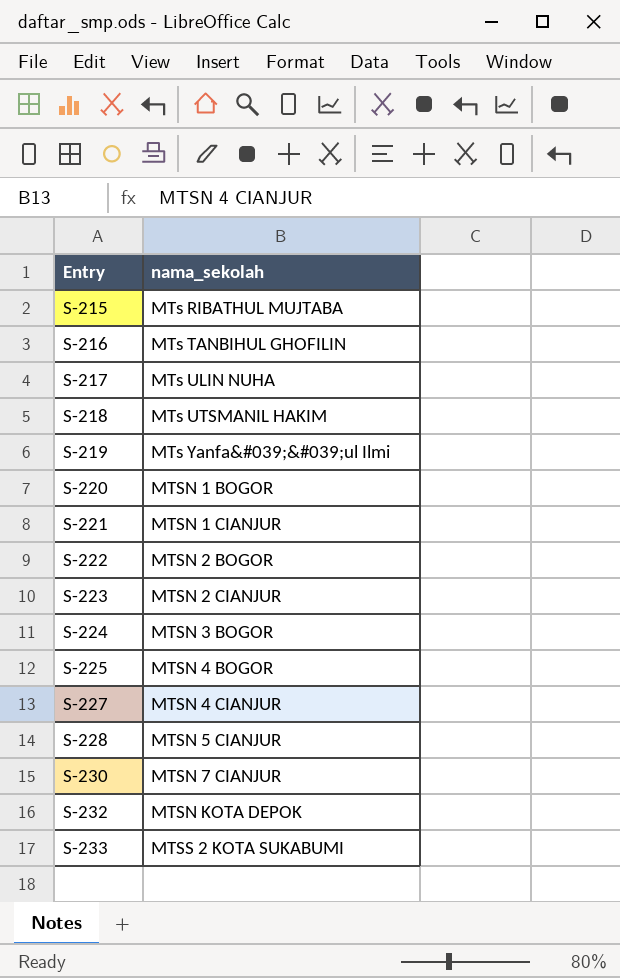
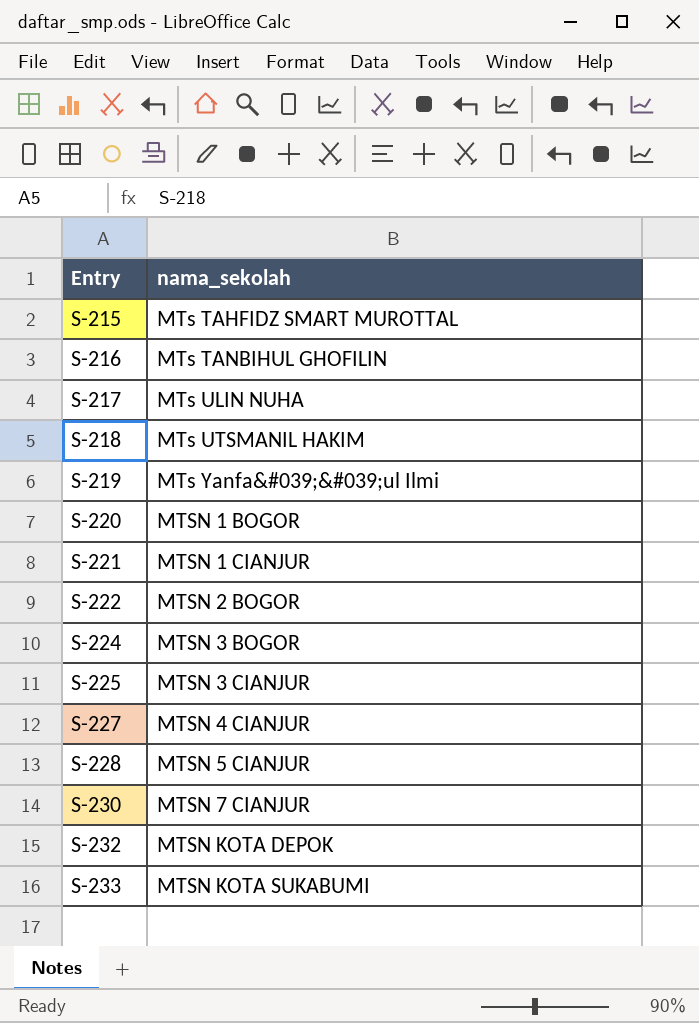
row S-223: MTSN 2 CIANJUR -> none
S-215 | nama_sekolah: MTs RIBATHUL MUJTABA -> MTs TAHFIDZ SMART MUROTTAL
S-225 | nama_sekolah: MTSN 4 BOGOR -> MTSN 3 CIANJUR
S-233 | nama_sekolah: MTSS 2 KOTA SUKABUMI -> MTSN KOTA SUKABUMI

